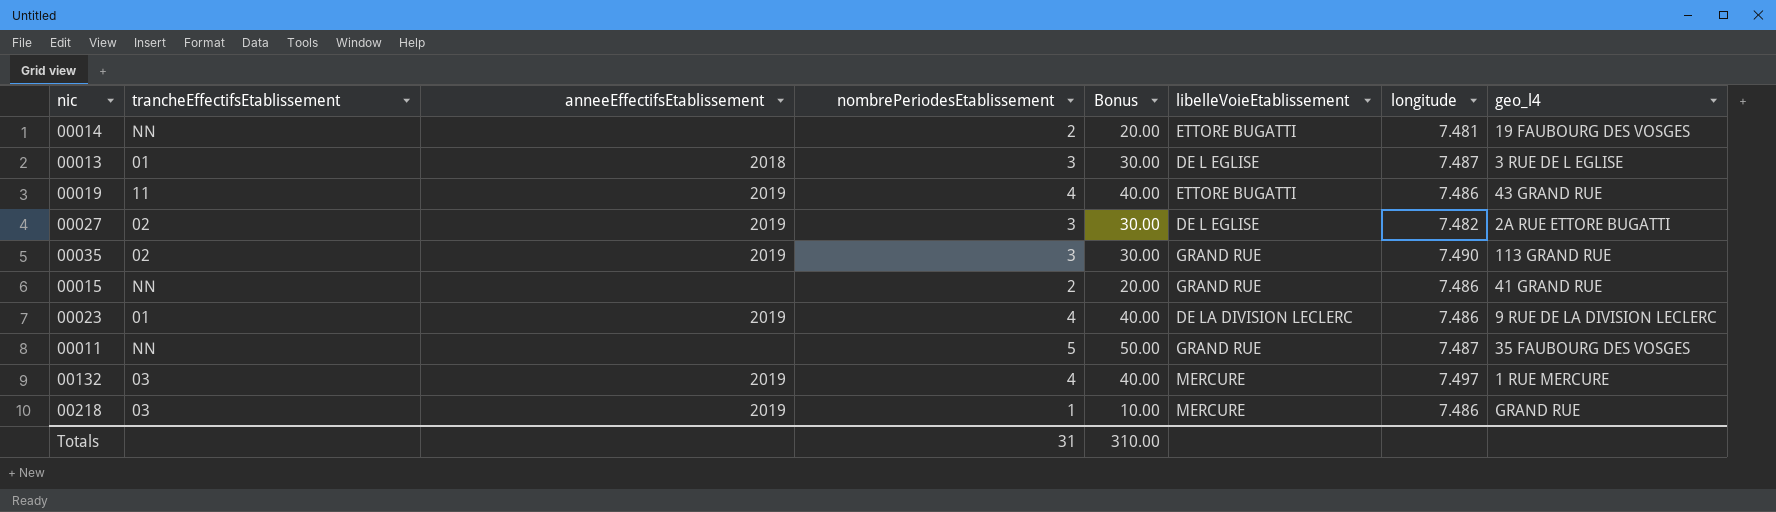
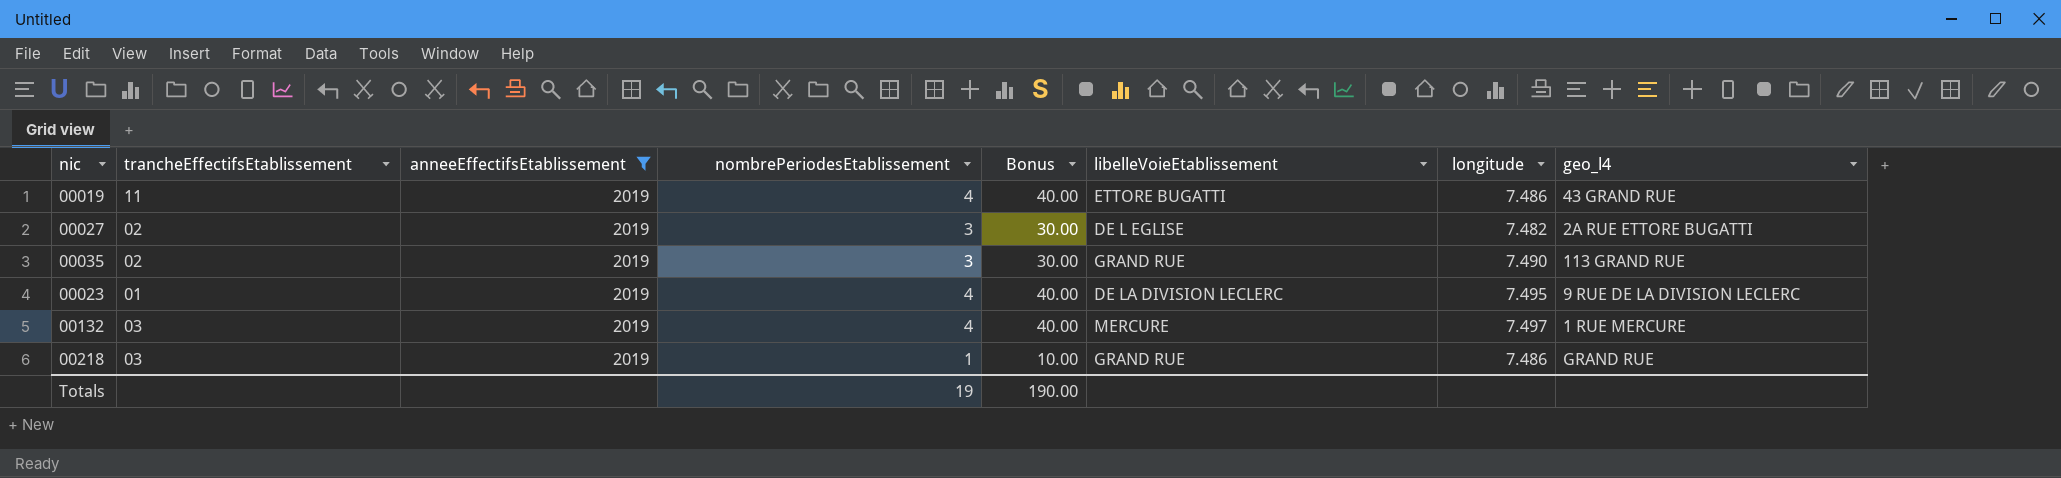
filter: none -> anneeEffectifsEtablissement = 2019
00023 | longitude: 7.486 -> 7.495
00218 | libelleVoieEtablissement: MERCURE -> GRAND RUE
Totals | nombrePeriodesEtablissement: 31 -> 19
Totals | Bonus: 310.00 -> 190.00

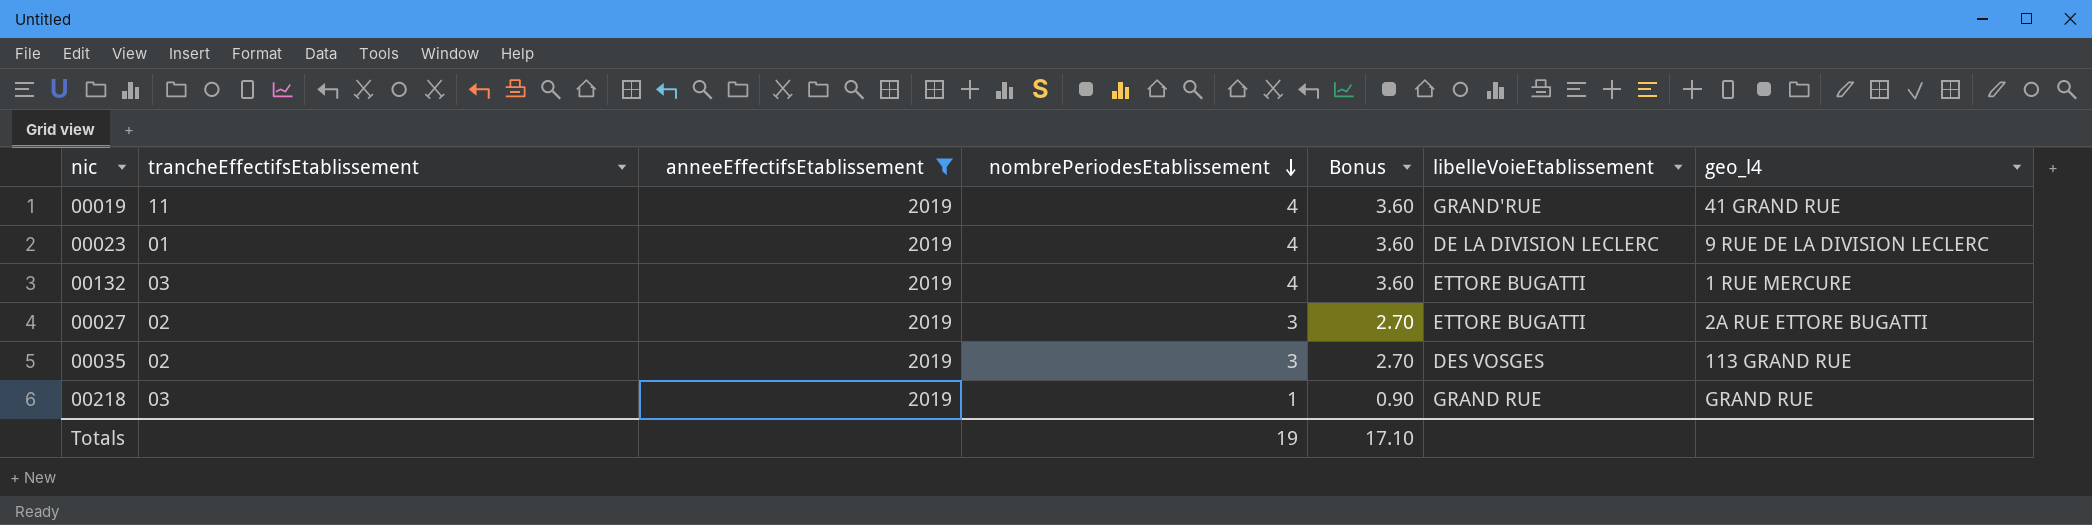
row order: none -> nombrePeriodesEtablissement descending
column longitude | position: 7 -> none
column Bonus | formula: [nombrePeriodesEtablissement] * 10 -> [nombrePeriodesEtablissement] * 0.9
00019 | libelleVoieEtablissement: ETTORE BUGATTI -> GRAND'RUE
00019 | geo_l4: 43 GRAND RUE -> 41 GRAND RUE
00132 | libelleVoieEtablissement: MERCURE -> ETTORE BUGATTI
00027 | libelleVoieEtablissement: DE L EGLISE -> ETTORE BUGATTI
00035 | libelleVoieEtablissement: GRAND RUE -> DES VOSGES
Totals | Bonus: 190.00 -> 17.10

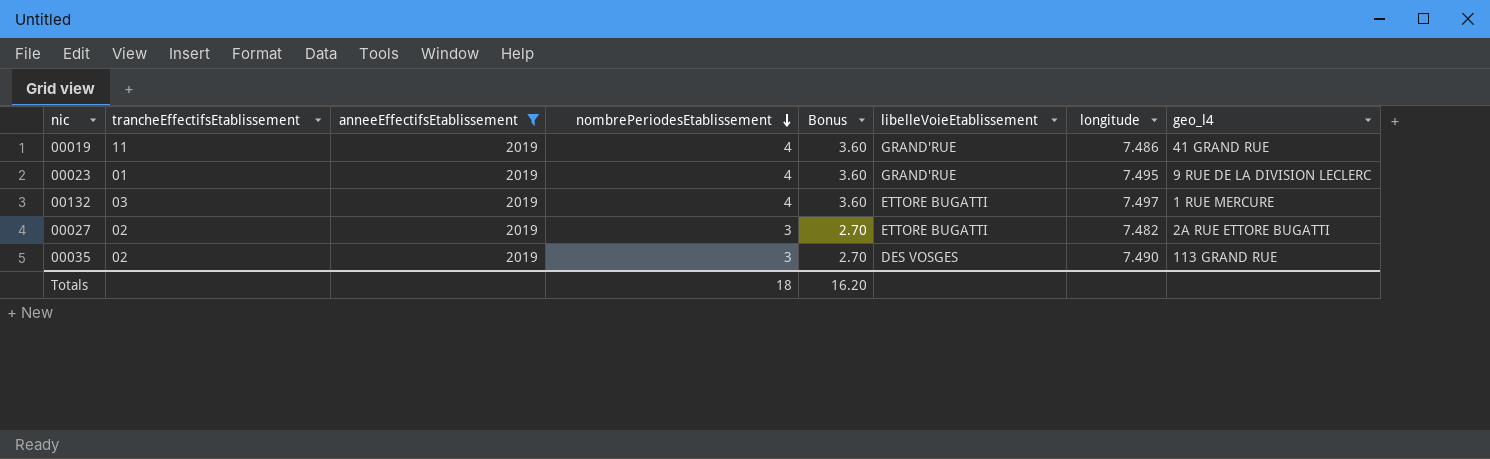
column longitude | position: none -> 7
row 00218: 03 | 2019 | 1 | 0.90 | GRAND RUE | GRAND RUE -> none
00023 | libelleVoieEtablissement: DE LA DIVISION LECLERC -> GRAND'RUE
Totals | nombrePeriodesEtablissement: 19 -> 18
Totals | Bonus: 17.10 -> 16.20

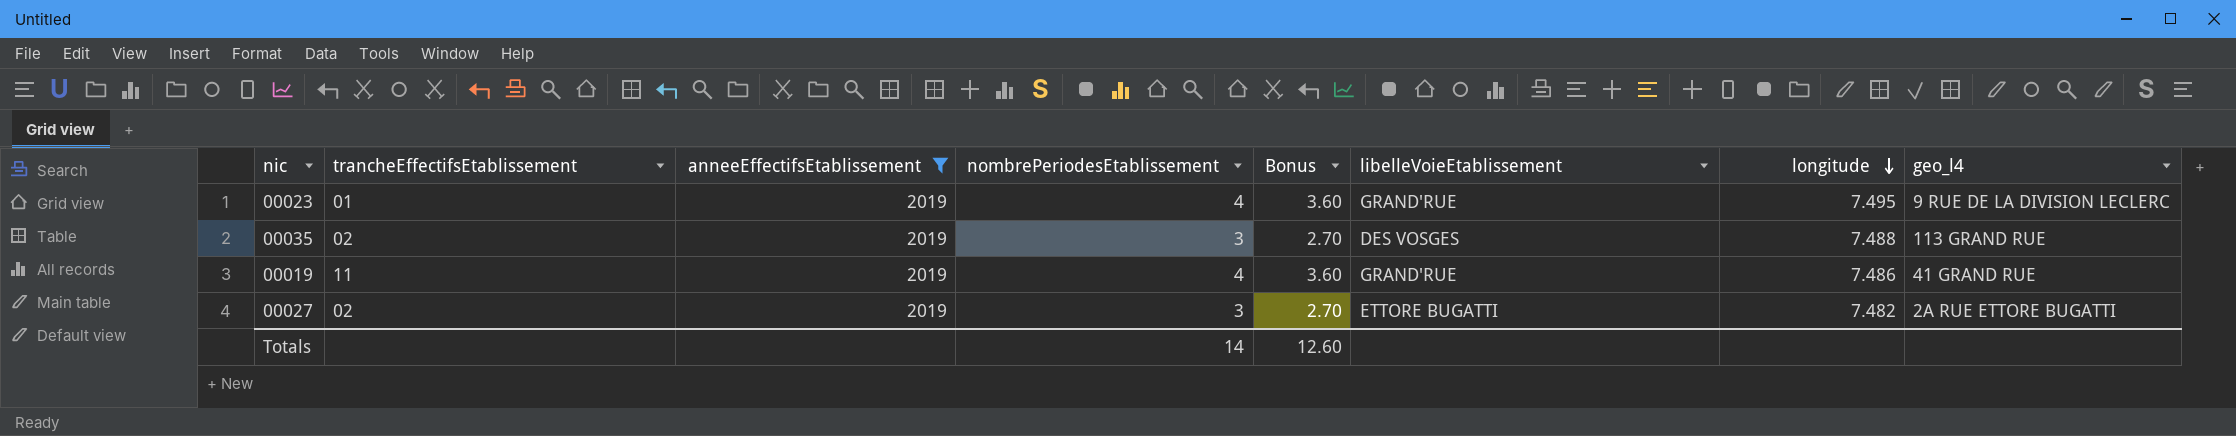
row order: nombrePeriodesEtablissement descending -> longitude descending
row 00132: 03 | 2019 | 4 | 3.60 | ETTORE BUGATTI | 7.497 | 1 RUE MERCURE -> none
00035 | longitude: 7.490 -> 7.488
Totals | nombrePeriodesEtablissement: 18 -> 14
Totals | Bonus: 16.20 -> 12.60

